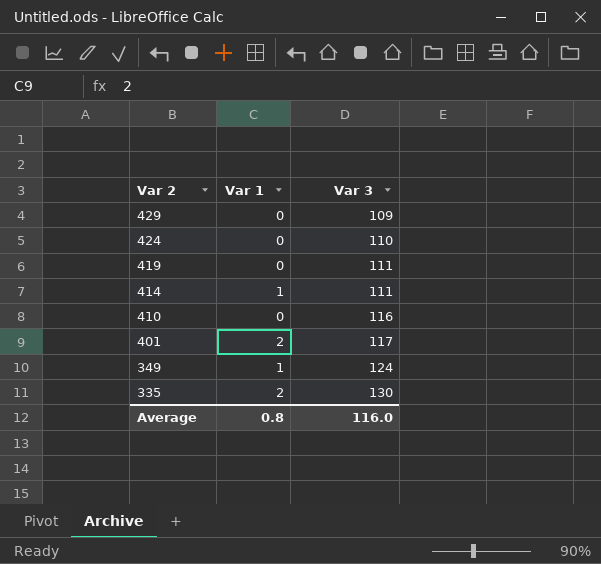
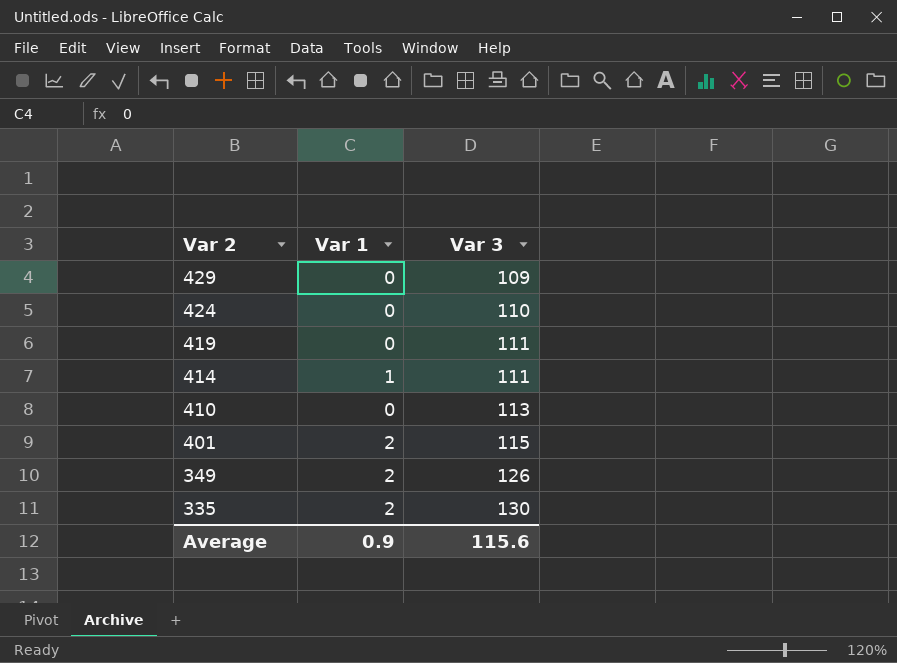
410 | Var 3: 116 -> 113
401 | Var 3: 117 -> 115
349 | Var 1: 1 -> 2
349 | Var 3: 124 -> 126
Average | Var 1: 0.8 -> 0.9
Average | Var 3: 116.0 -> 115.6

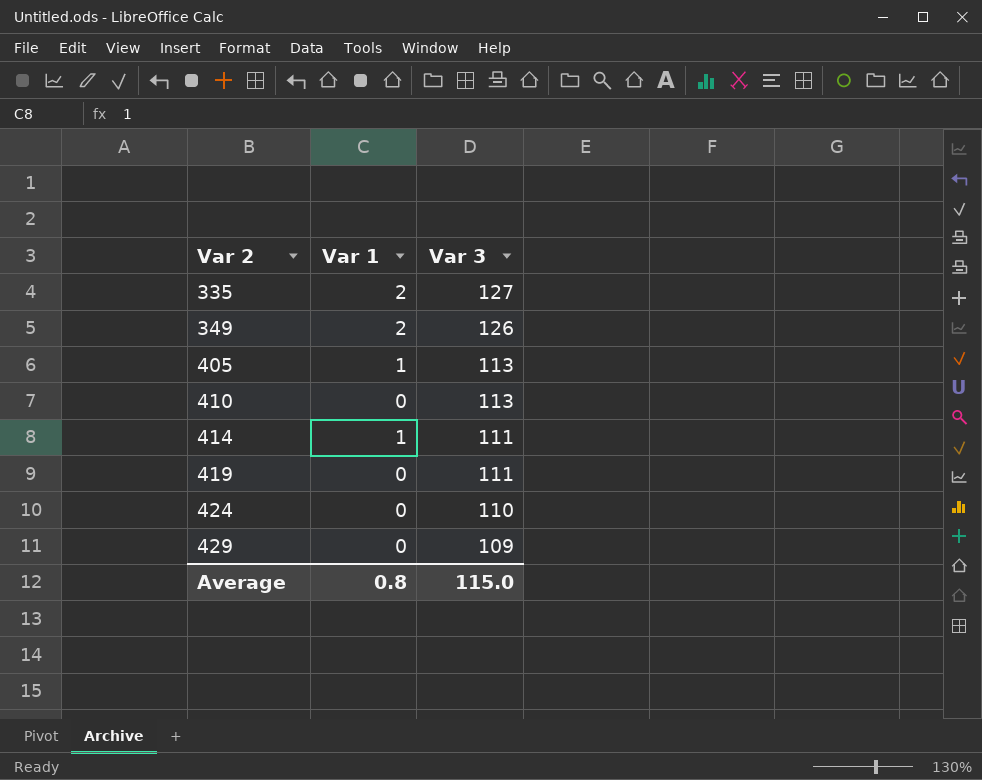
row order: Var 2 descending -> Var 2 ascending
row 401: 2 | 115 -> none
335 | Var 3: 130 -> 127
row 405: none -> 1 | 113
Average | Var 1: 0.9 -> 0.8
Average | Var 3: 115.6 -> 115.0

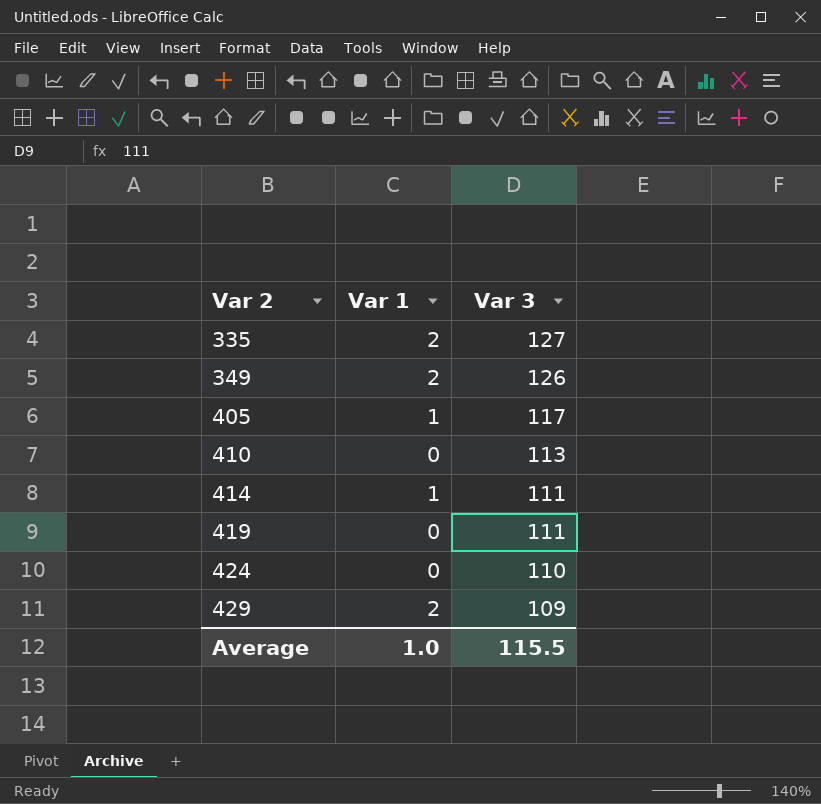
405 | Var 3: 113 -> 117
429 | Var 1: 0 -> 2
Average | Var 1: 0.8 -> 1.0
Average | Var 3: 115.0 -> 115.5

